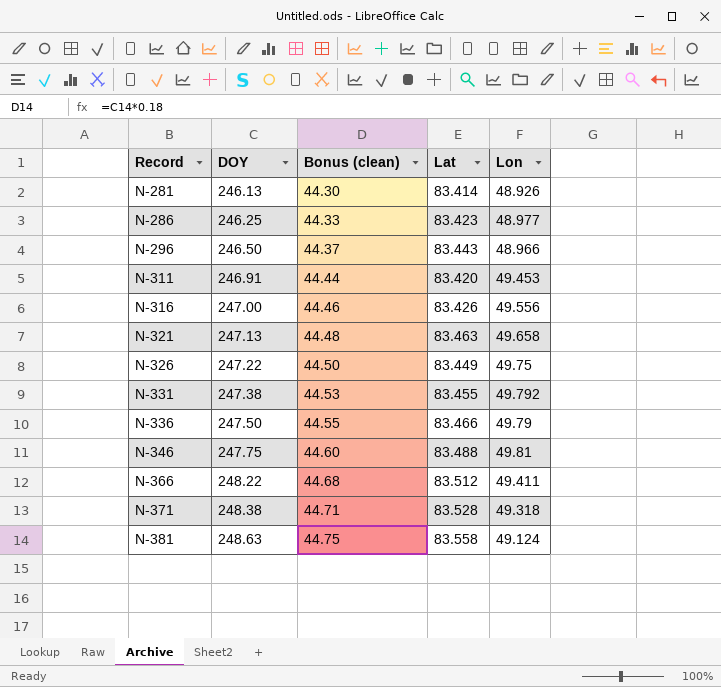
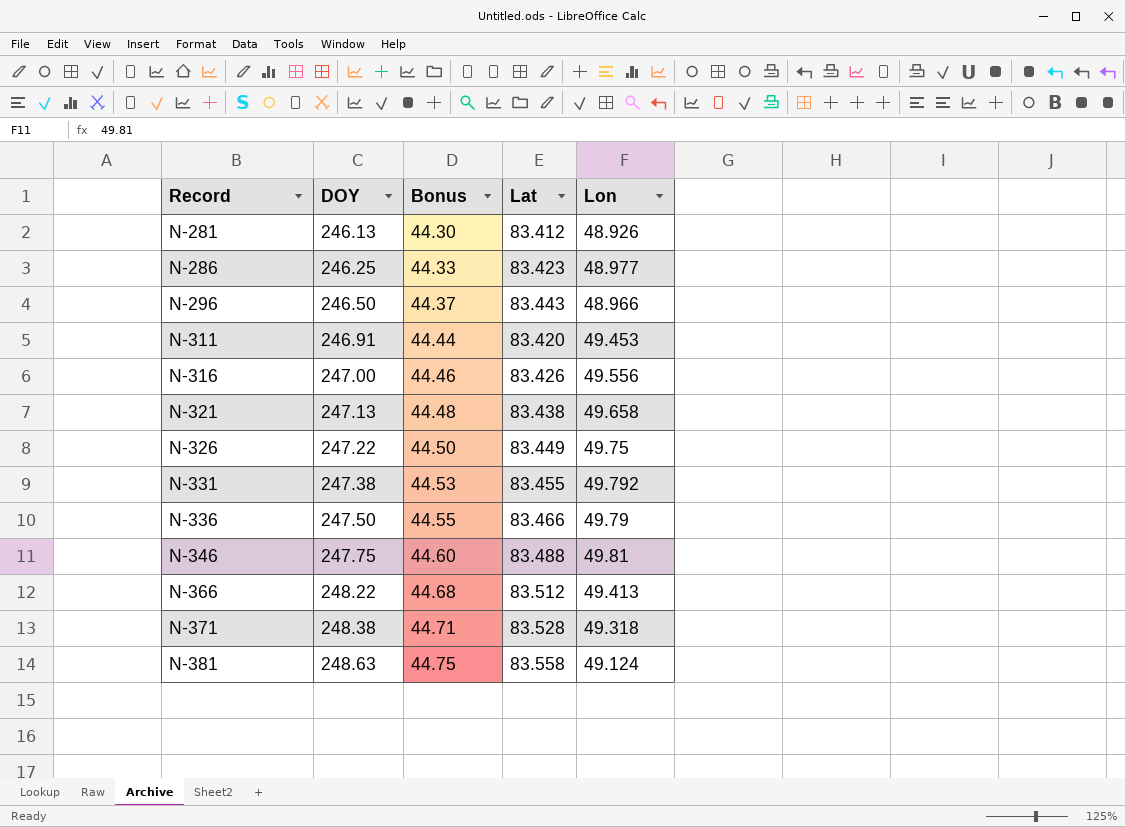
column name: Bonus (clean) -> Bonus
N-281 | Lat: 83.414 -> 83.412
N-321 | Lat: 83.463 -> 83.438
N-366 | Lon: 49.411 -> 49.413

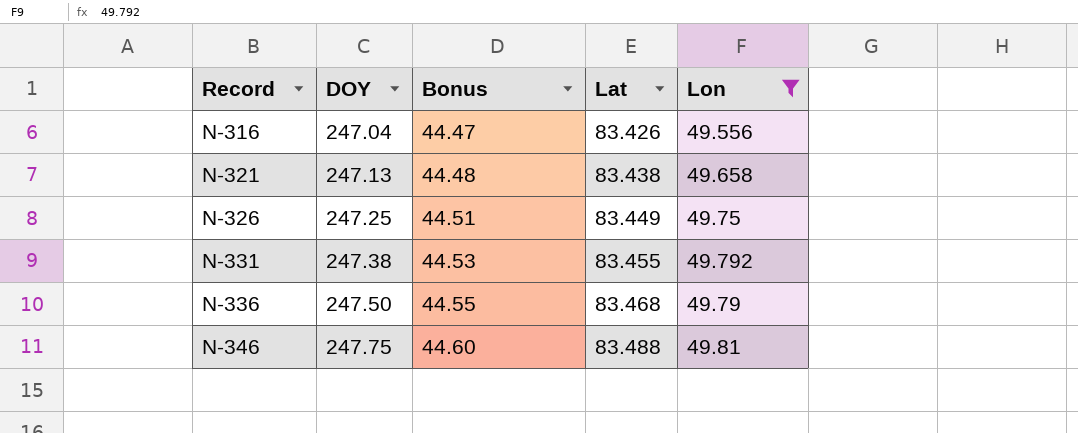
filter: none -> Lon >= 49.556
N-316 | DOY: 247.00 -> 247.04
N-316 | Bonus: 44.46 -> 44.47
N-326 | DOY: 247.22 -> 247.25
N-326 | Bonus: 44.50 -> 44.51
N-336 | Lat: 83.466 -> 83.468

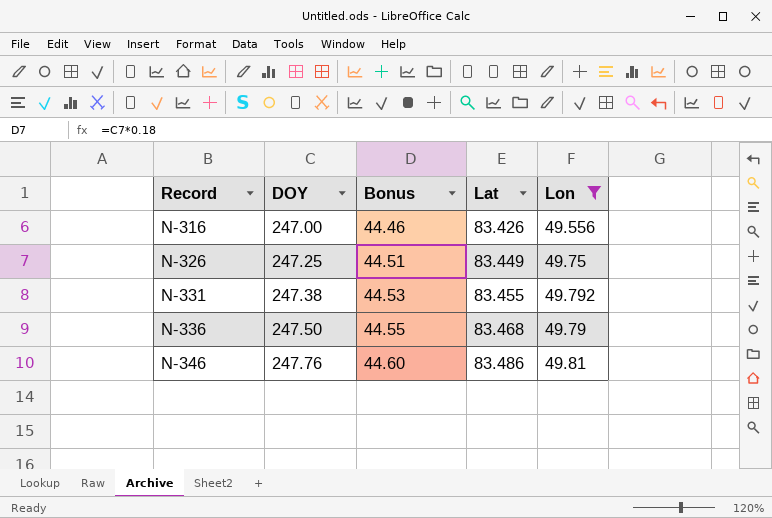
row N-321: 247.13 | 44.48 | 83.438 | 49.658 -> none
N-316 | DOY: 247.04 -> 247.00
N-316 | Bonus: 44.47 -> 44.46
N-346 | DOY: 247.75 -> 247.76
N-346 | Lat: 83.488 -> 83.486

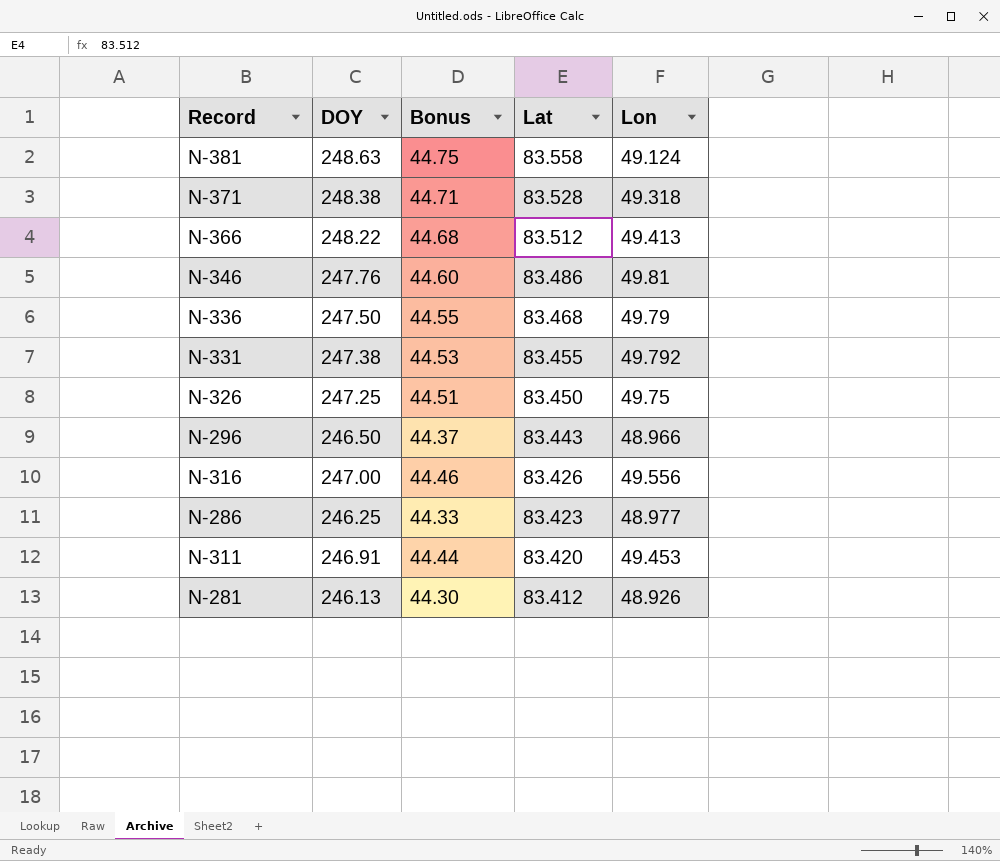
filter: Lon >= 49.556 -> none
row order: Record ascending -> Lat descending
N-326 | Lat: 83.449 -> 83.450

